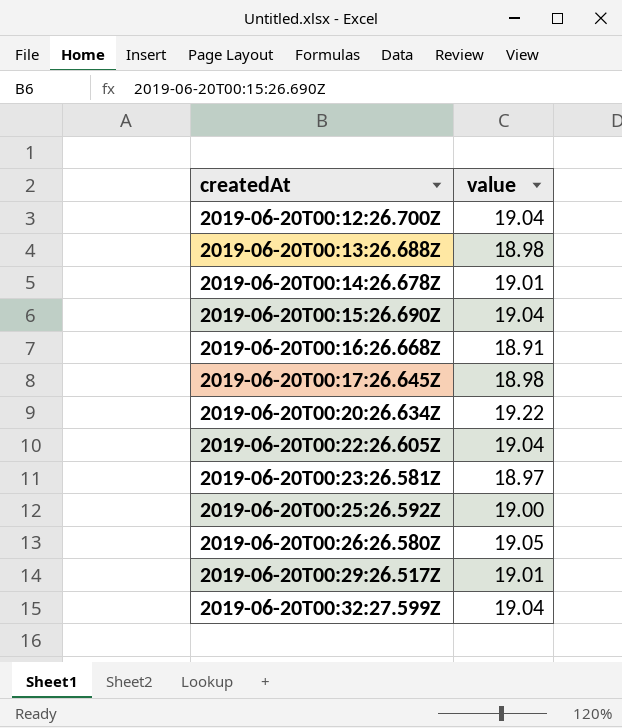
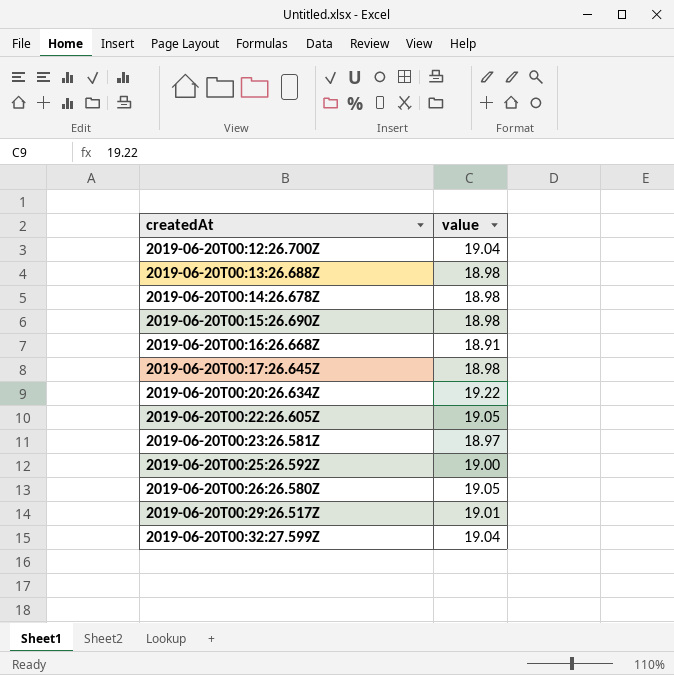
2019-06-20T00:14:26.678Z | value: 19.01 -> 18.98
2019-06-20T00:15:26.690Z | value: 19.04 -> 18.98
2019-06-20T00:22:26.605Z | value: 19.04 -> 19.05

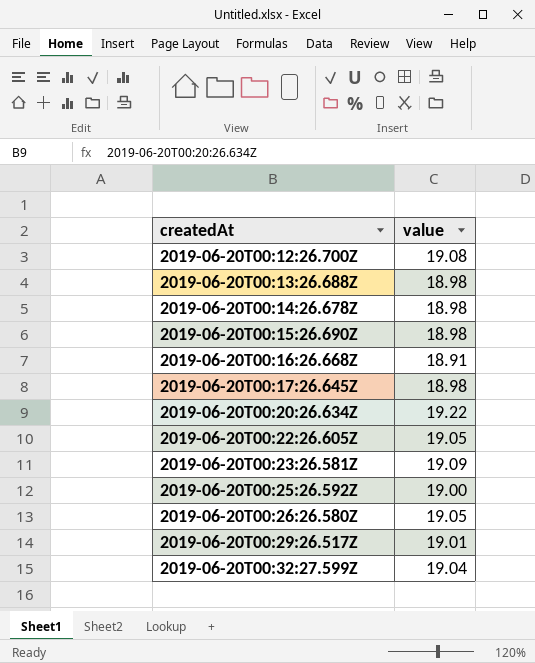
2019-06-20T00:12:26.700Z | value: 19.04 -> 19.08
2019-06-20T00:23:26.581Z | value: 18.97 -> 19.09

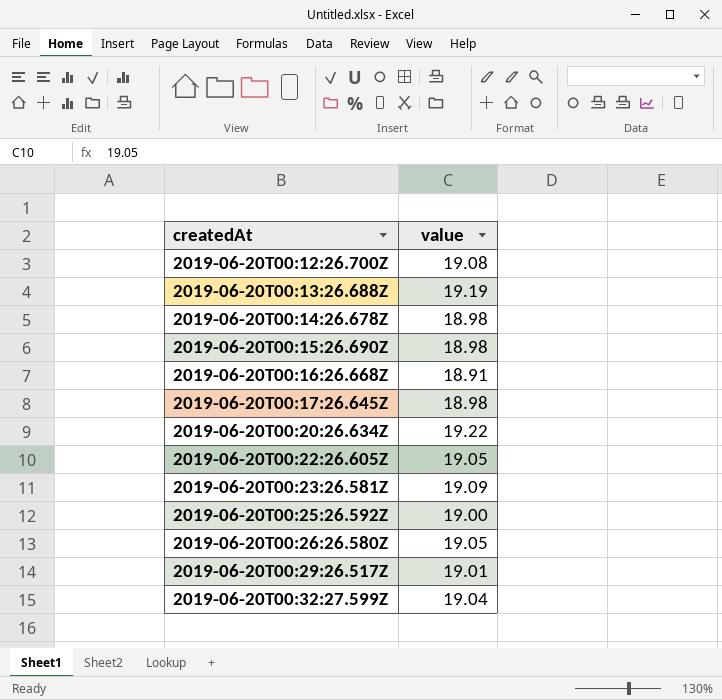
2019-06-20T00:13:26.688Z | value: 18.98 -> 19.19

